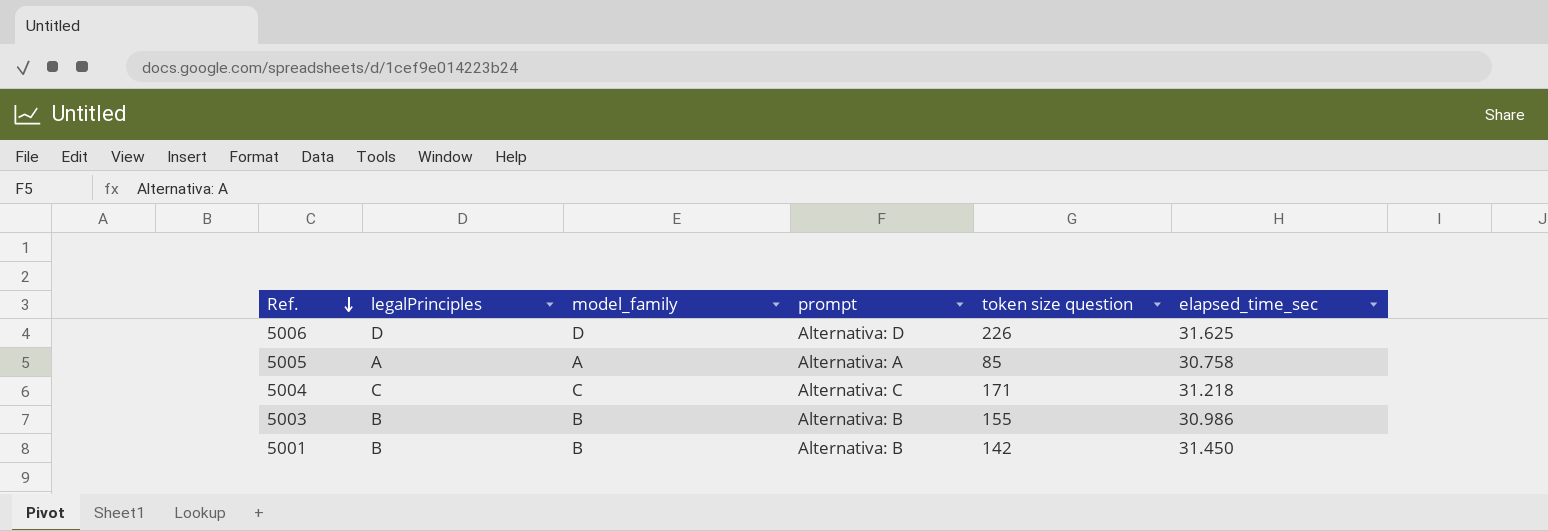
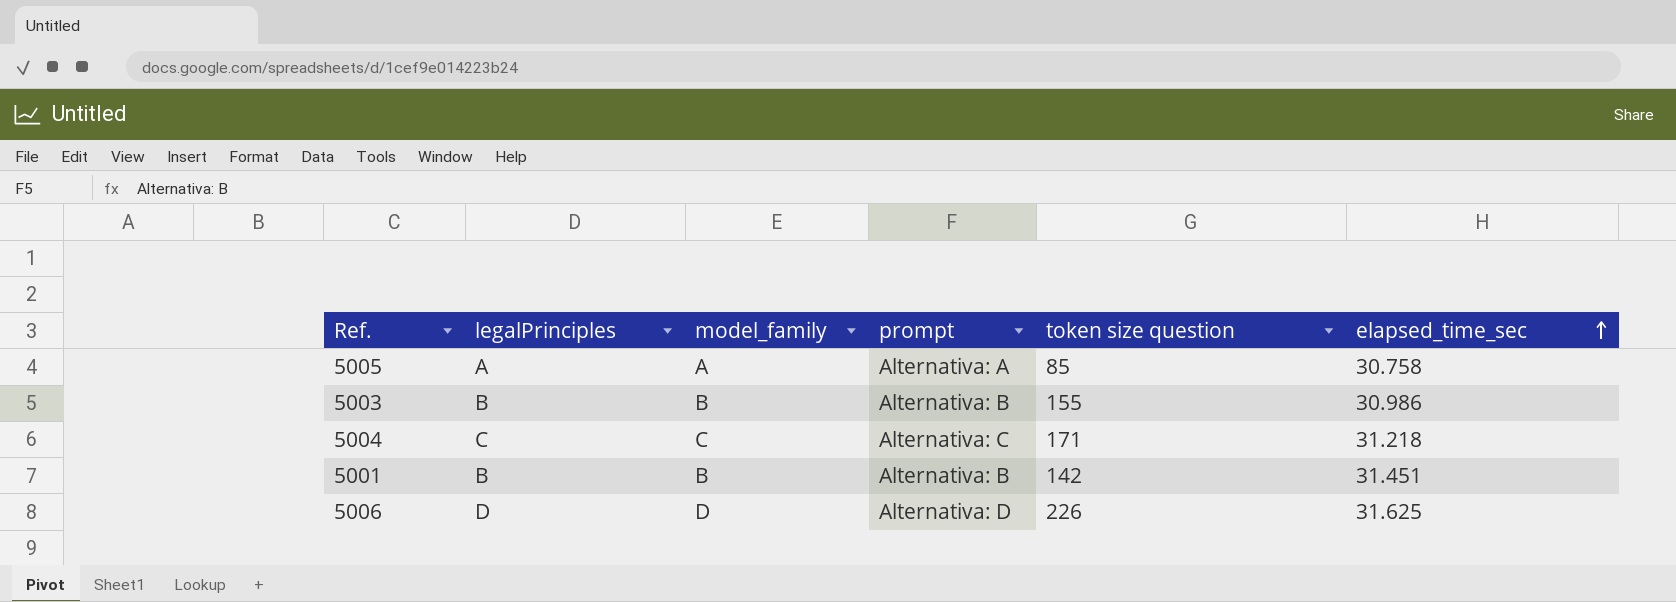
row order: Ref. descending -> elapsed_time_sec ascending
5001 | elapsed_time_sec: 31.450 -> 31.451

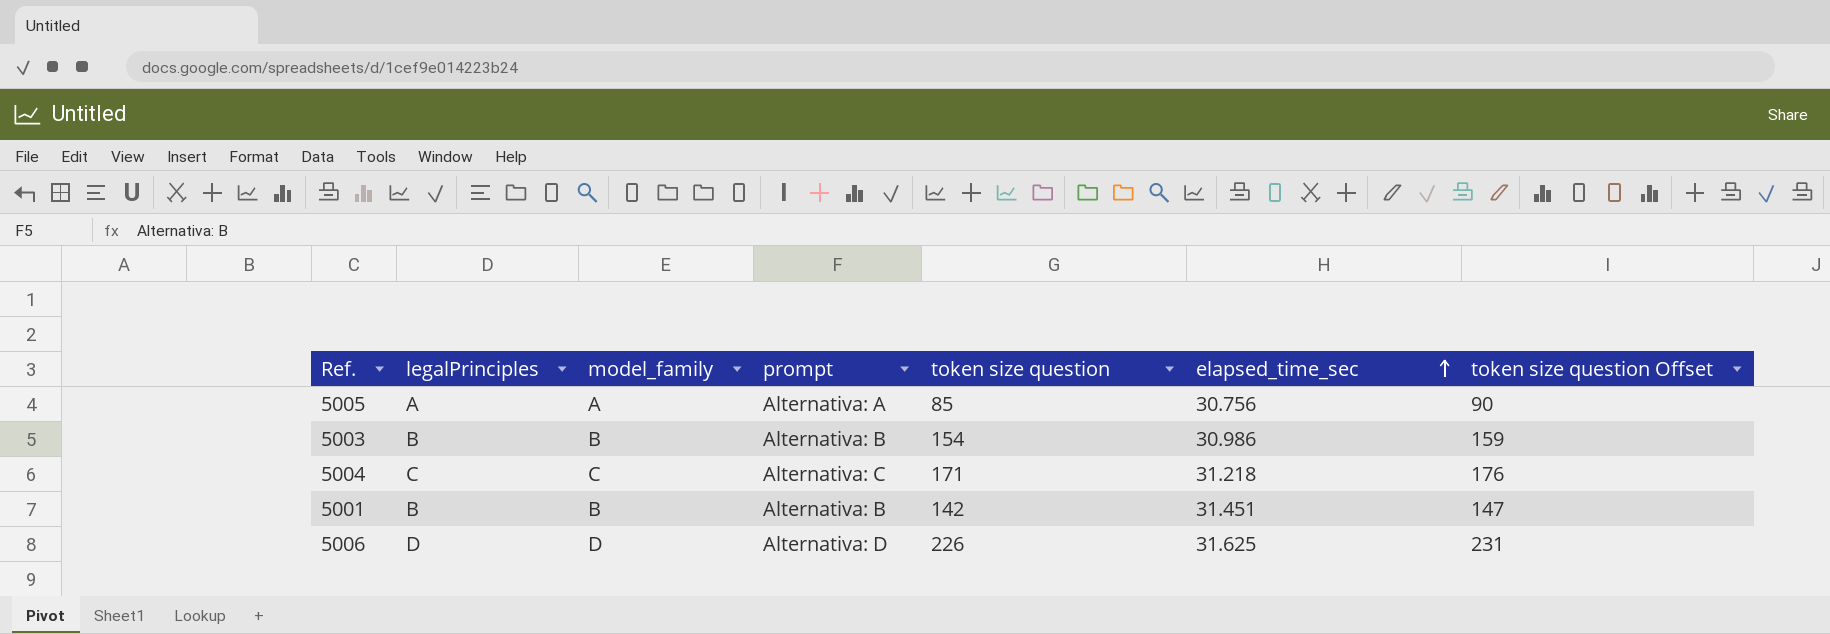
column token size question Offset | formula: none -> [token size question] + 5
5005 | elapsed_time_sec: 30.758 -> 30.756
5003 | token size question: 155 -> 154

